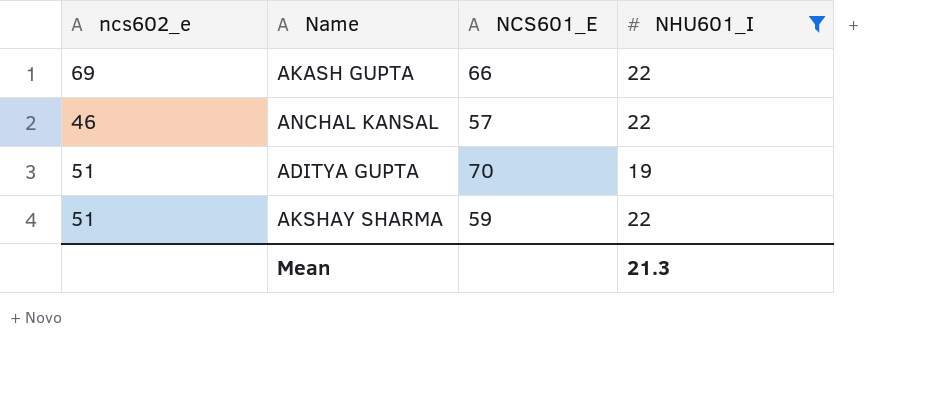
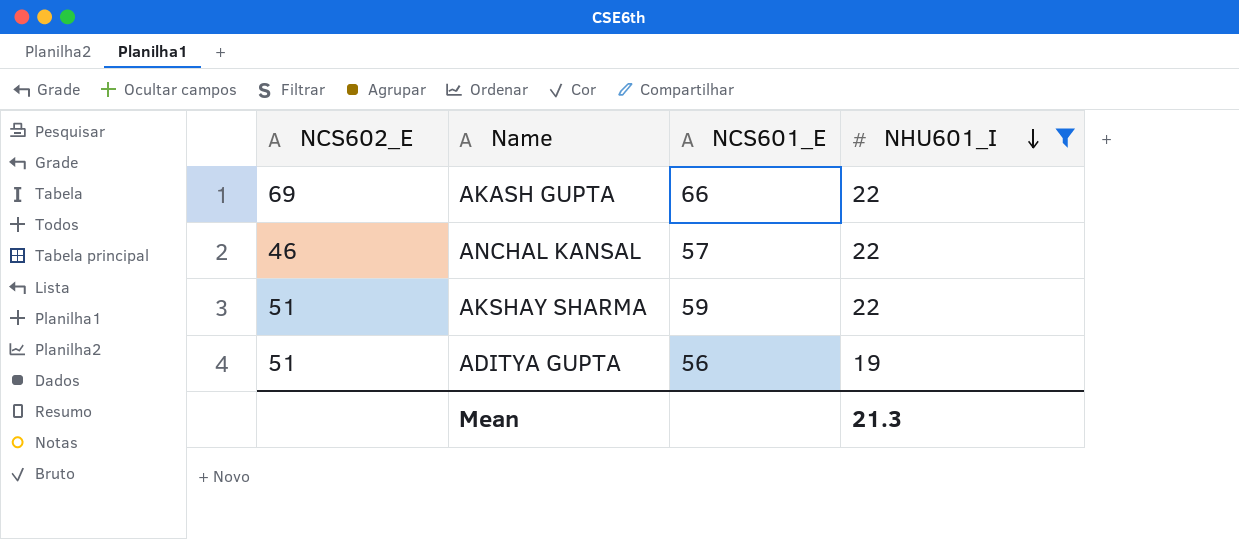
row order: none -> NHU601_I descending
column name: ncs602_e -> NCS602_E
ADITYA GUPTA | NCS601_E: 70 -> 56

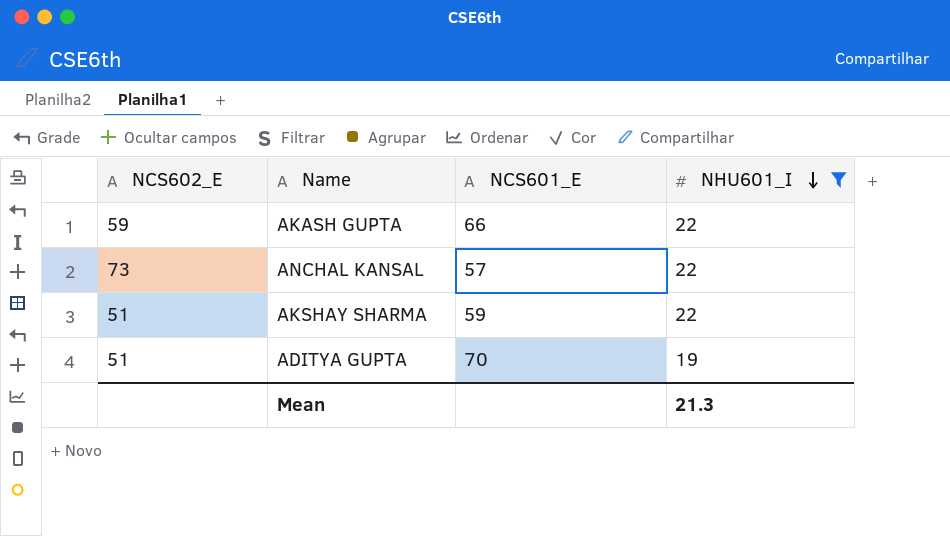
AKASH GUPTA | NCS602_E: 69 -> 59
ANCHAL KANSAL | NCS602_E: 46 -> 73
ADITYA GUPTA | NCS601_E: 56 -> 70

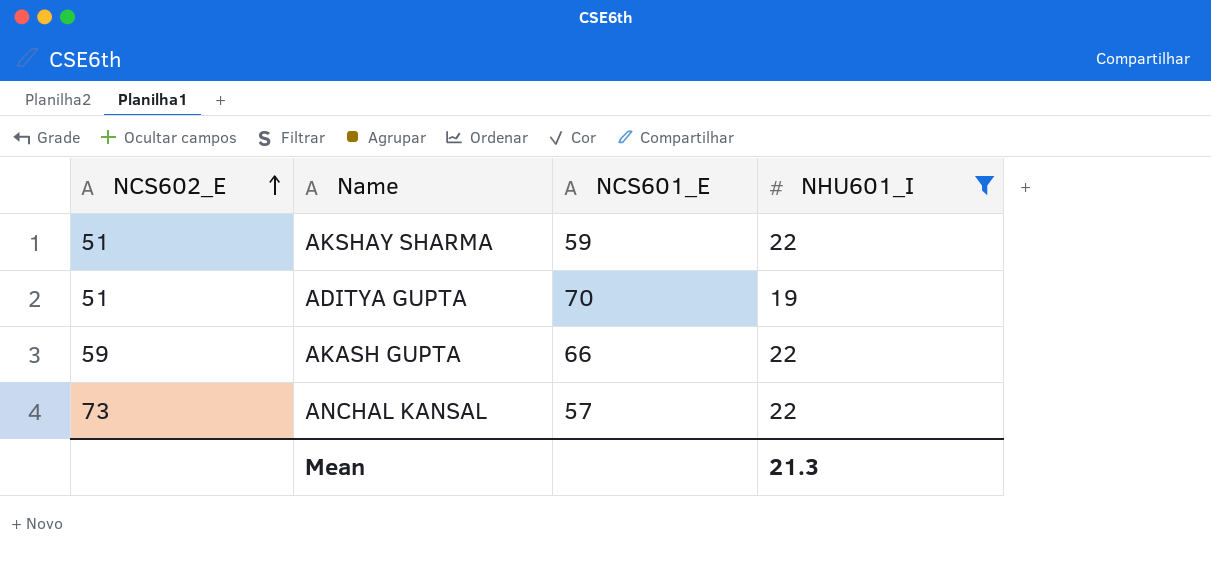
row order: NHU601_I descending -> NCS602_E ascending

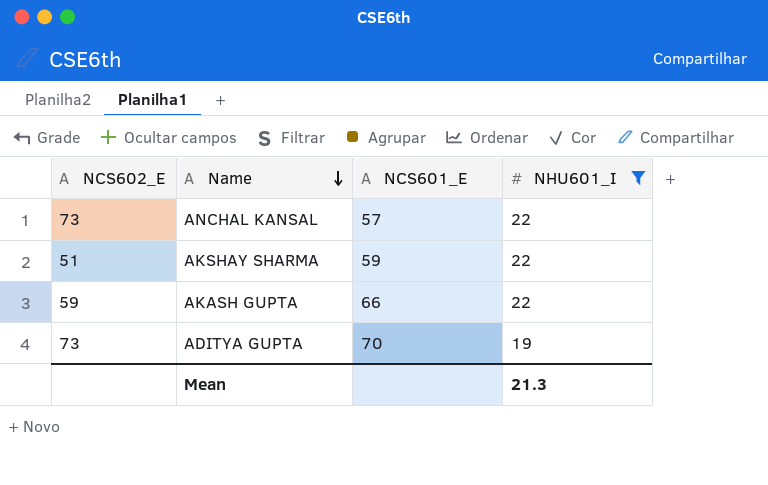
row order: NCS602_E ascending -> Name descending
ADITYA GUPTA | NCS602_E: 51 -> 73

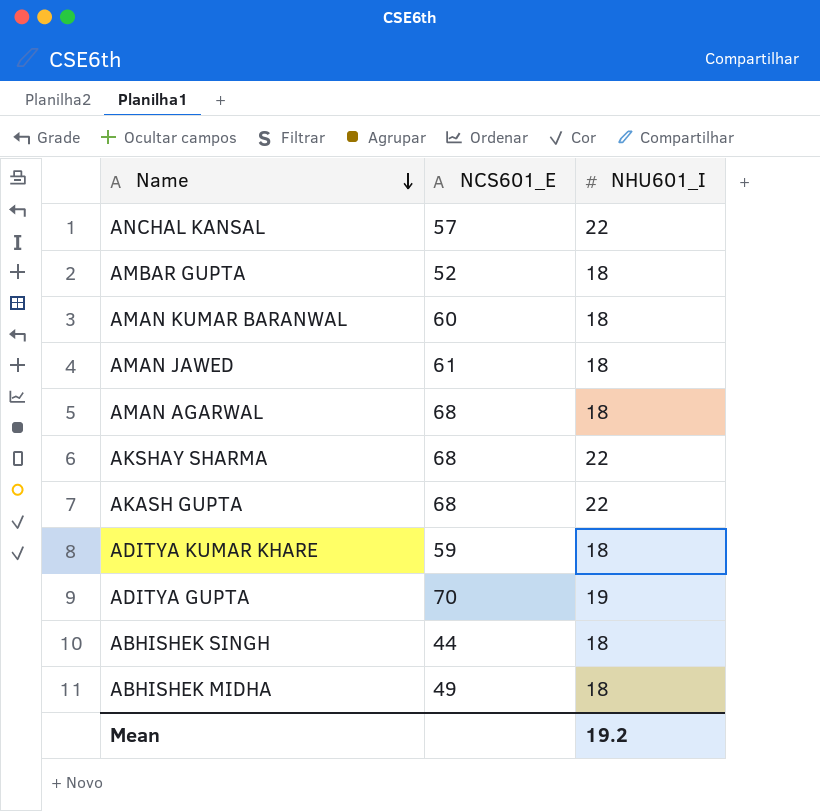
filter: NHU601_I != 18 -> none
column NCS602_E | position: 1 -> none
AKSHAY SHARMA | NCS601_E: 59 -> 68
AKASH GUPTA | NCS601_E: 66 -> 68
Mean | NHU601_I: 21.3 -> 19.2

